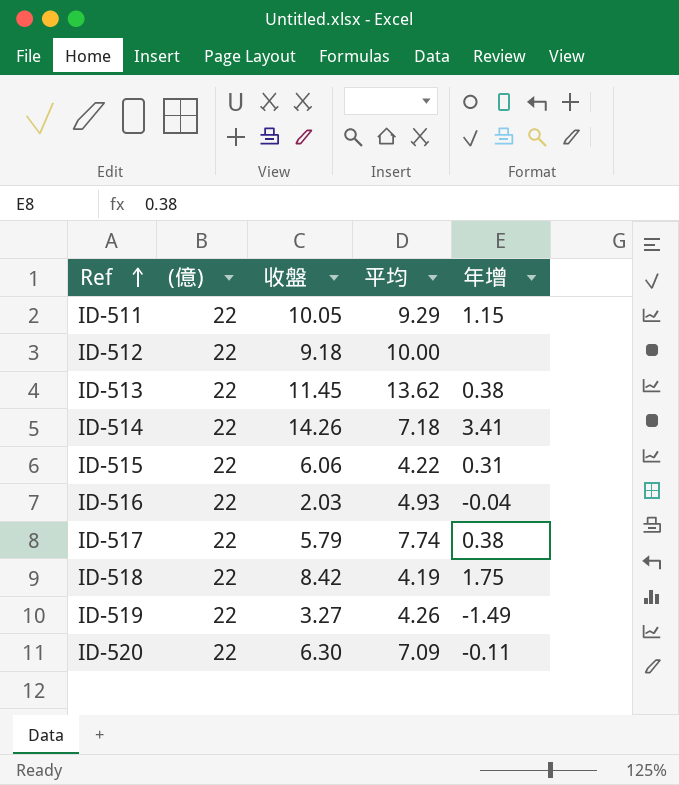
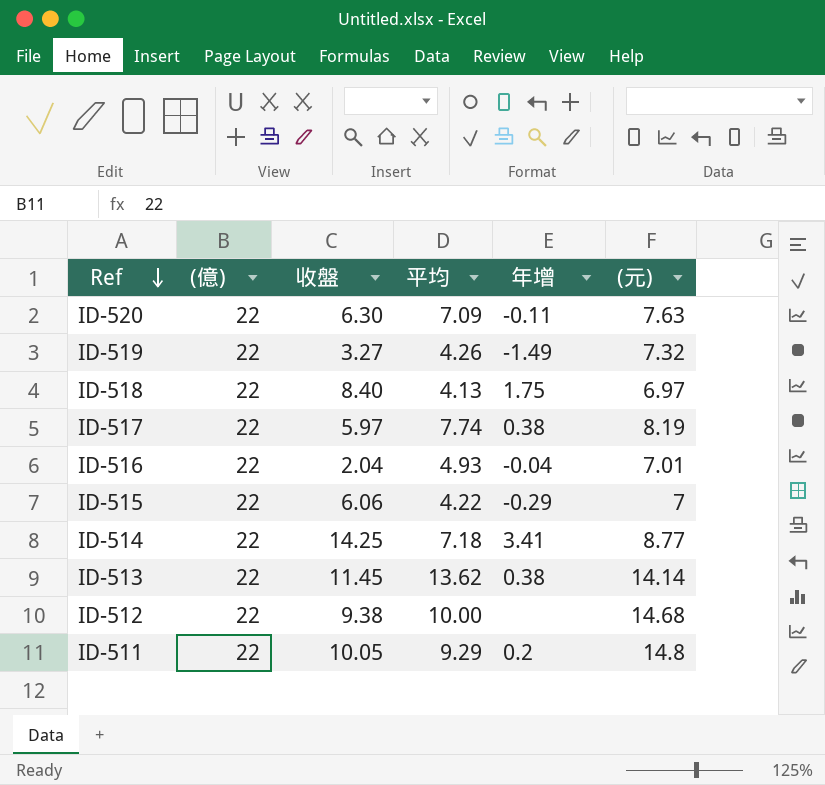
row order: Ref ascending -> Ref descending
column (元) | position: none -> 6
ID-518 | 收盤: 8.42 -> 8.40
ID-518 | 平均: 4.19 -> 4.13
ID-517 | 收盤: 5.79 -> 5.97
ID-516 | 收盤: 2.03 -> 2.04
ID-515 | 年增: 0.31 -> -0.29
ID-514 | 收盤: 14.26 -> 14.25
ID-512 | 收盤: 9.18 -> 9.38
ID-511 | 年增: 1.15 -> 0.2

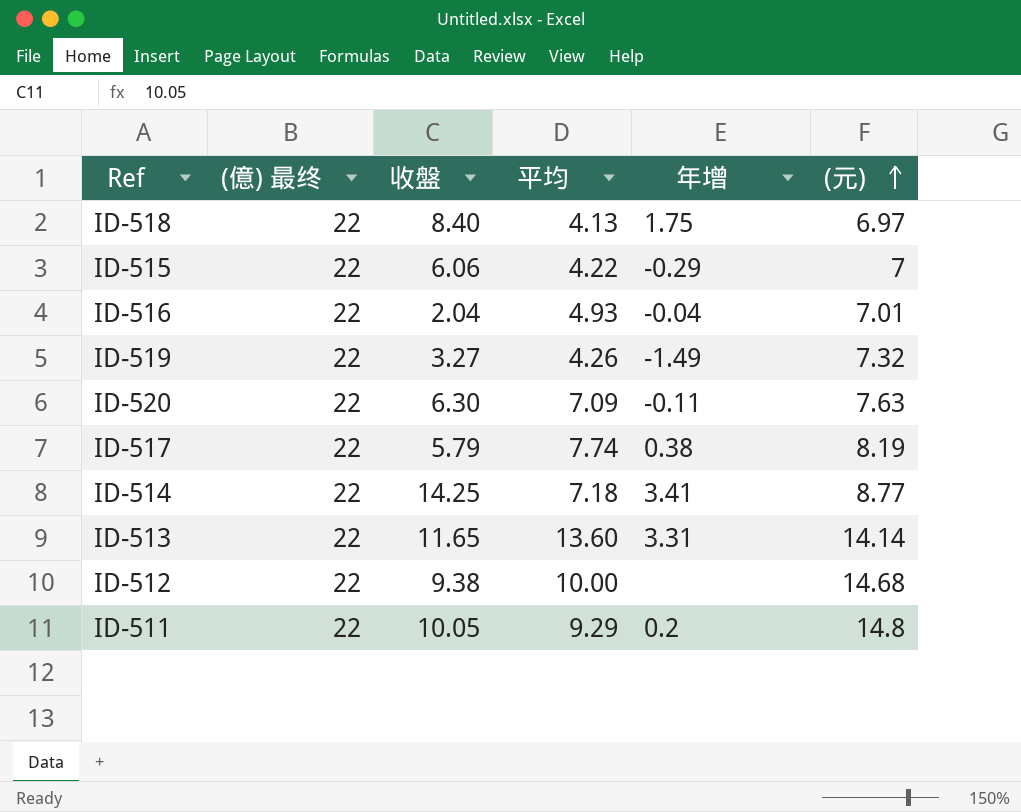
row order: Ref descending -> (元) ascending
column name: (億) -> (億) 最终
ID-517 | 收盤: 5.97 -> 5.79
ID-513 | 收盤: 11.45 -> 11.65
ID-513 | 平均: 13.62 -> 13.60
ID-513 | 年增: 0.38 -> 3.31

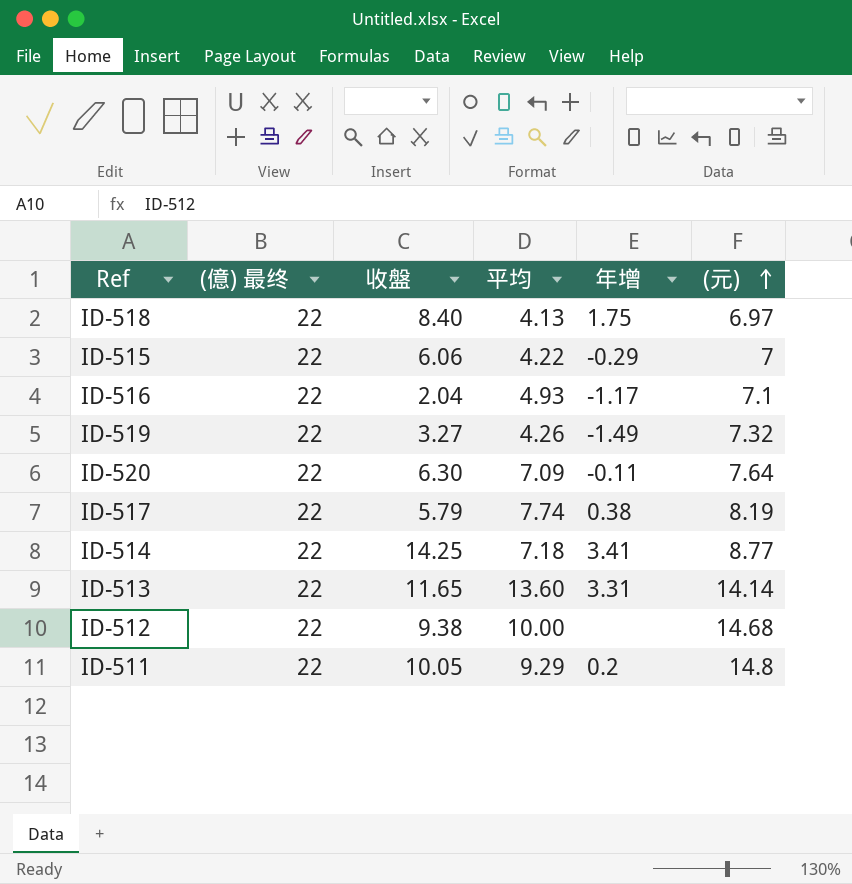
ID-516 | 年增: -0.04 -> -1.17
ID-516 | (元): 7.01 -> 7.1
ID-520 | (元): 7.63 -> 7.64

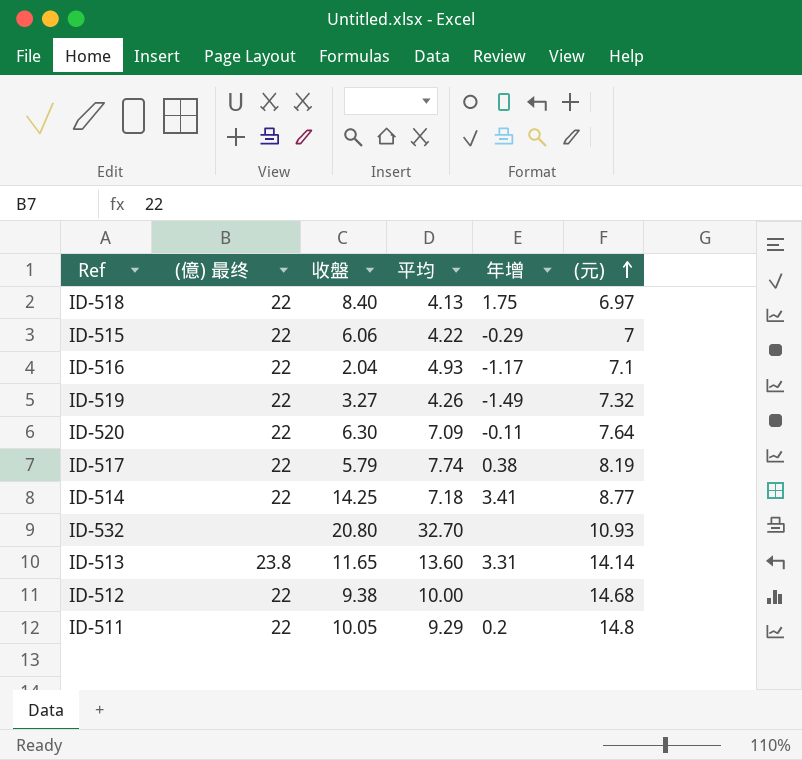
row ID-532: none -> none | 20.80 | 32.70 | none | 10.93
ID-513 | (億) 最终: 22 -> 23.8

